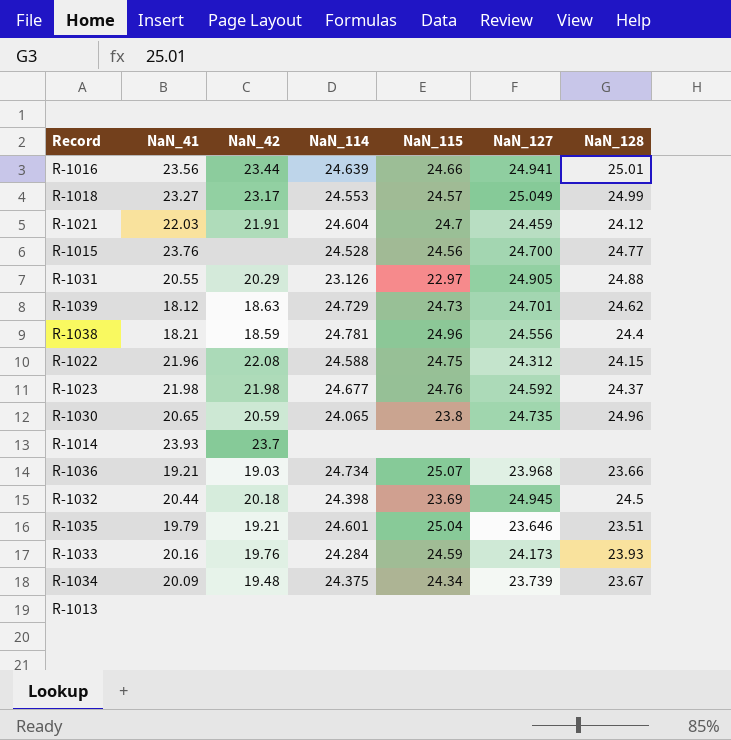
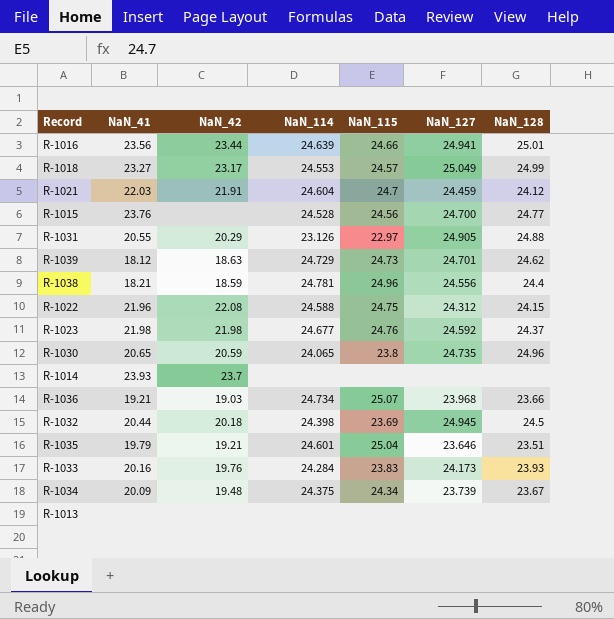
R-1033 | NaN_115: 24.59 -> 23.83

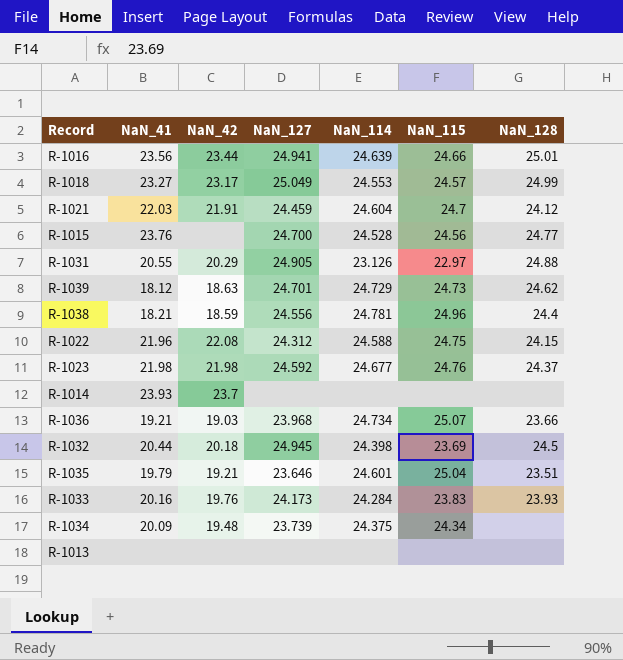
column NaN_127 | position: 6 -> 4
row R-1030: 20.65 | 20.59 | 24.065 | 23.8 | 24.735 | 24.96 -> none
R-1034 | NaN_128: 23.67 -> none

